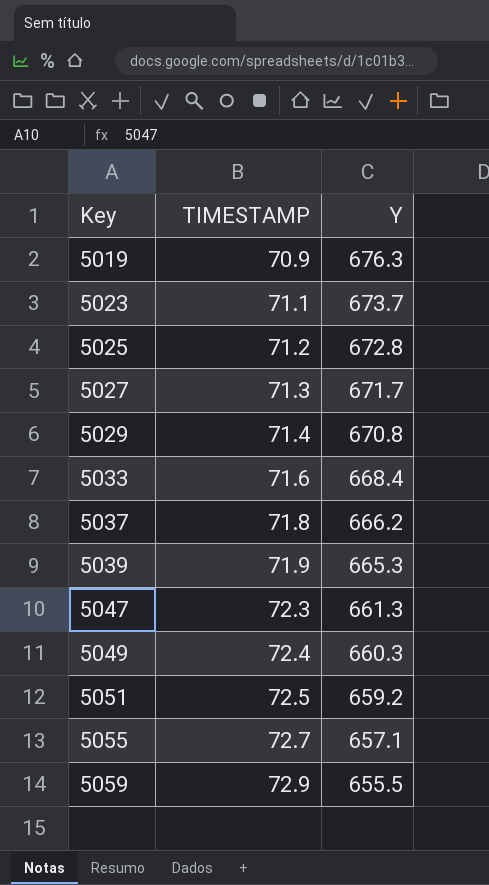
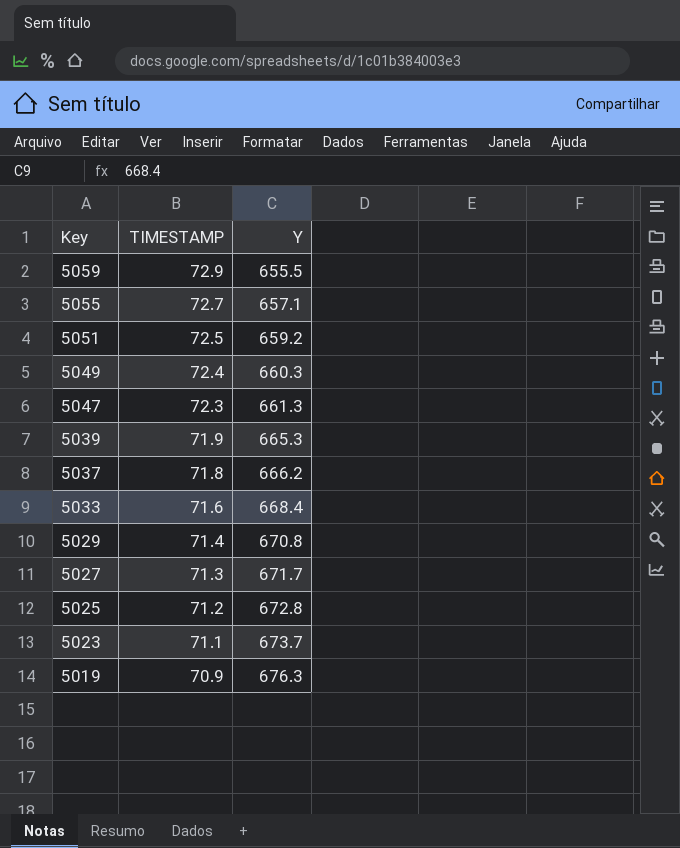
row order: Key ascending -> Key descending

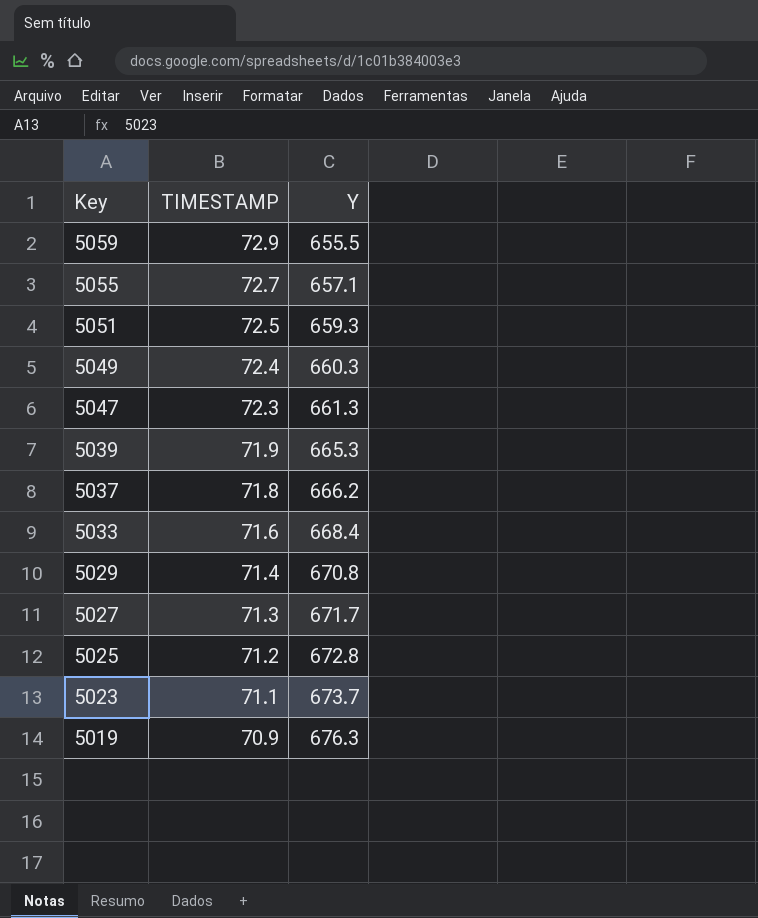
5051 | Y: 659.2 -> 659.3

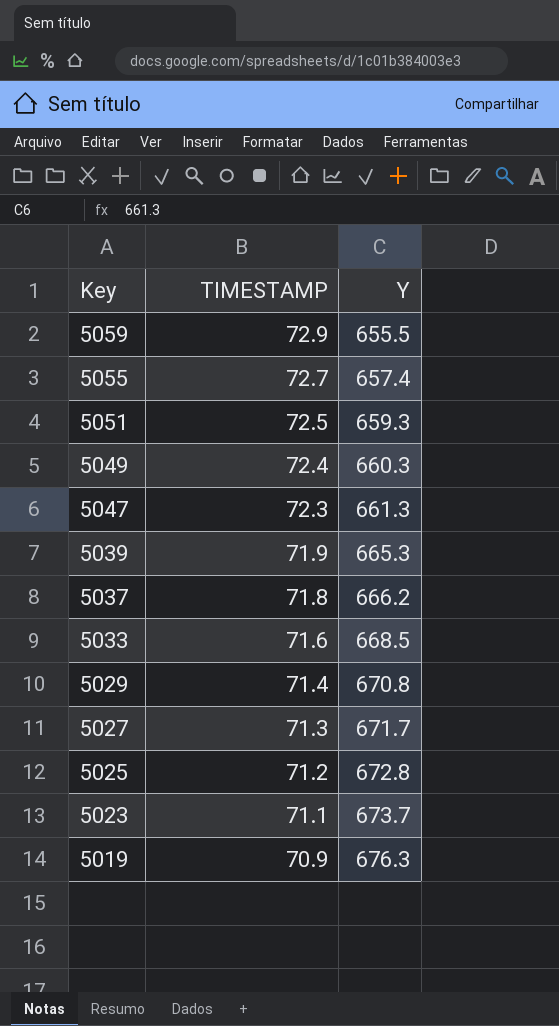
5055 | Y: 657.1 -> 657.4
5033 | Y: 668.4 -> 668.5

